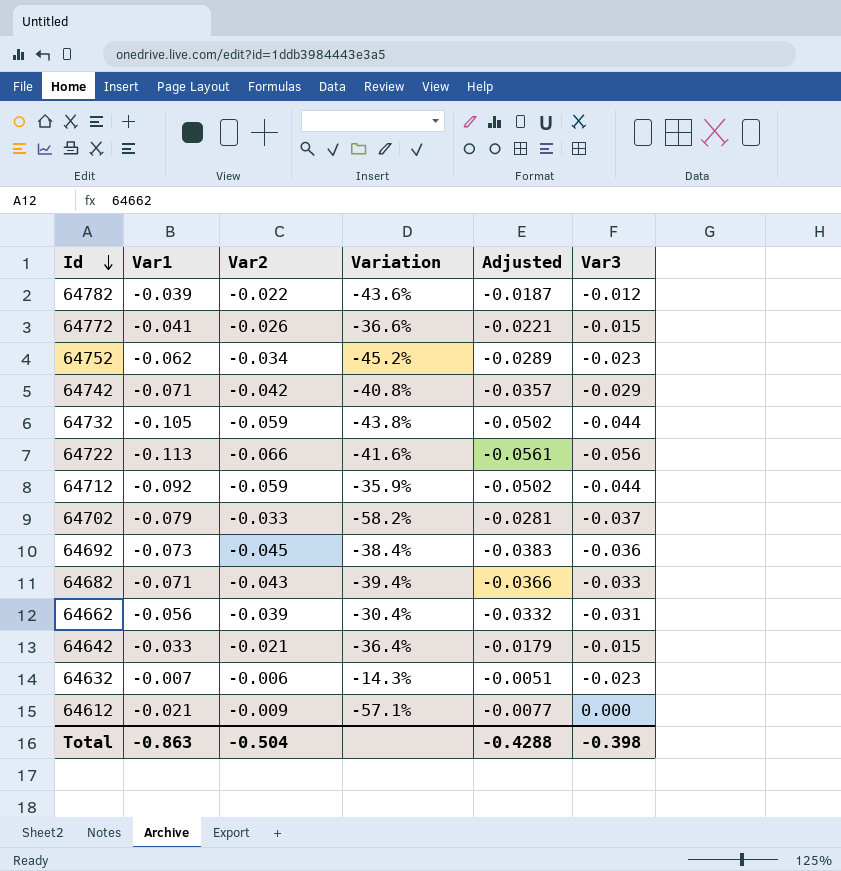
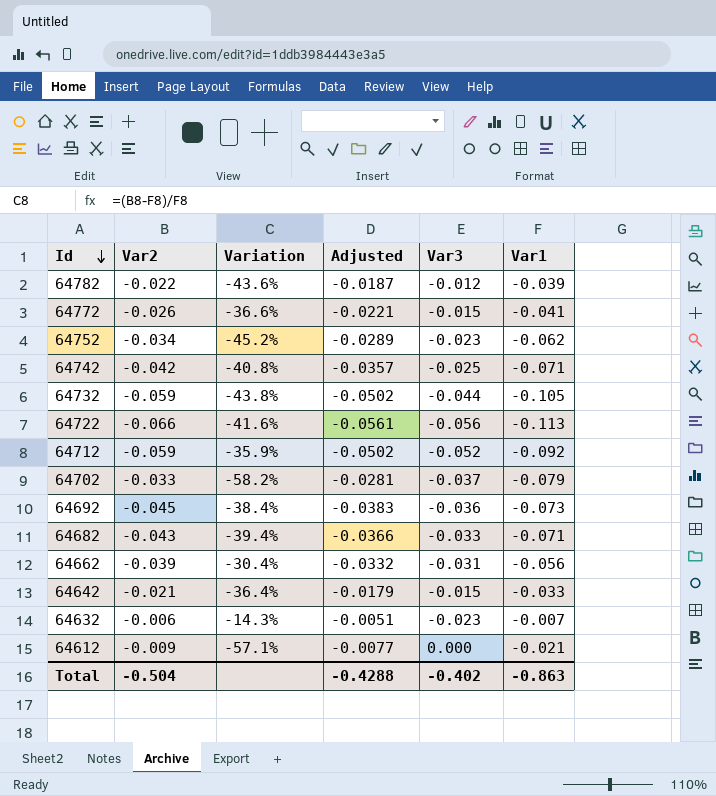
column Var1 | position: 2 -> 6
64742 | Var3: -0.029 -> -0.025
64712 | Var3: -0.044 -> -0.052
Total | Var3: -0.398 -> -0.402

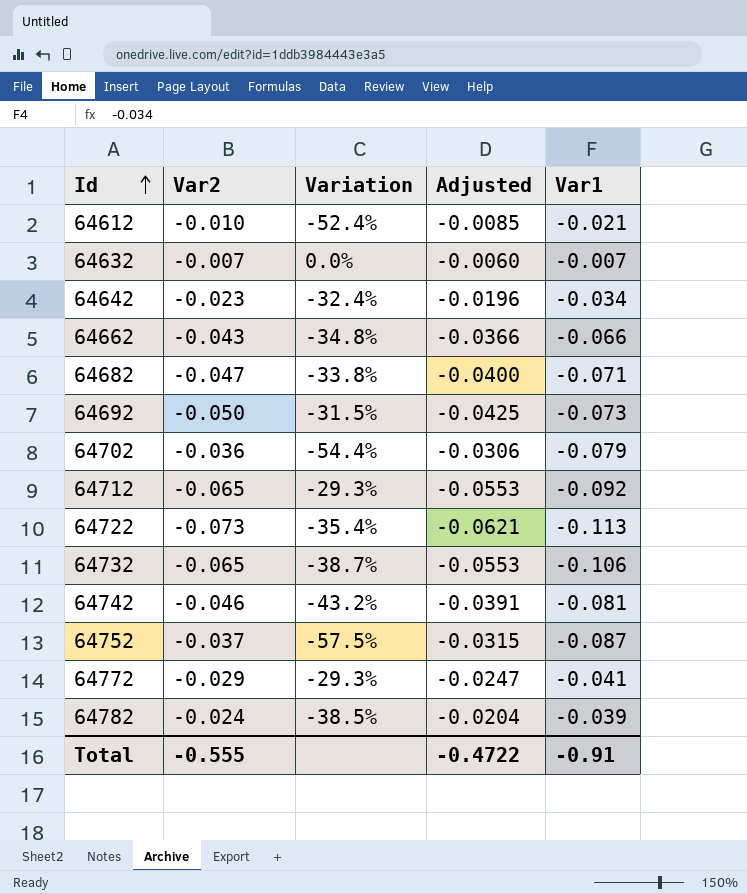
row order: Id descending -> Id ascending
column Var3 | position: 5 -> none
64612 | Var2: -0.009 -> -0.010
64612 | Variation: -57.1% -> -52.4%
64612 | Adjusted: -0.0077 -> -0.0085
64632 | Var2: -0.006 -> -0.007
64632 | Variation: -14.3% -> 0.0%
64632 | Adjusted: -0.0051 -> -0.0060
64642 | Var2: -0.021 -> -0.023
64642 | Variation: -36.4% -> -32.4%
64642 | Adjusted: -0.0179 -> -0.0196
64642 | Var1: -0.033 -> -0.034
64662 | Var2: -0.039 -> -0.043
64662 | Variation: -30.4% -> -34.8%
64662 | Adjusted: -0.0332 -> -0.0366
64662 | Var1: -0.056 -> -0.066
64682 | Var2: -0.043 -> -0.047
64682 | Variation: -39.4% -> -33.8%
64682 | Adjusted: -0.0366 -> -0.0400
64692 | Var2: -0.045 -> -0.050
64692 | Variation: -38.4% -> -31.5%
64692 | Adjusted: -0.0383 -> -0.0425
64702 | Var2: -0.033 -> -0.036
64702 | Variation: -58.2% -> -54.4%
64702 | Adjusted: -0.0281 -> -0.0306
64712 | Var2: -0.059 -> -0.065
64712 | Variation: -35.9% -> -29.3%
64712 | Adjusted: -0.0502 -> -0.0553
64722 | Var2: -0.066 -> -0.073
64722 | Variation: -41.6% -> -35.4%
64722 | Adjusted: -0.0561 -> -0.0621
64732 | Var2: -0.059 -> -0.065
64732 | Variation: -43.8% -> -38.7%
64732 | Adjusted: -0.0502 -> -0.0553
64732 | Var1: -0.105 -> -0.106
64742 | Var2: -0.042 -> -0.046
64742 | Variation: -40.8% -> -43.2%
64742 | Adjusted: -0.0357 -> -0.0391
64742 | Var1: -0.071 -> -0.081
64752 | Var2: -0.034 -> -0.037
64752 | Variation: -45.2% -> -57.5%
64752 | Adjusted: -0.0289 -> -0.0315
64752 | Var1: -0.062 -> -0.087
64772 | Var2: -0.026 -> -0.029
64772 | Variation: -36.6% -> -29.3%
64772 | Adjusted: -0.0221 -> -0.0247
64782 | Var2: -0.022 -> -0.024
64782 | Variation: -43.6% -> -38.5%
64782 | Adjusted: -0.0187 -> -0.0204
Total | Var2: -0.504 -> -0.555
Total | Adjusted: -0.4288 -> -0.4722
Total | Var1: -0.863 -> -0.91

